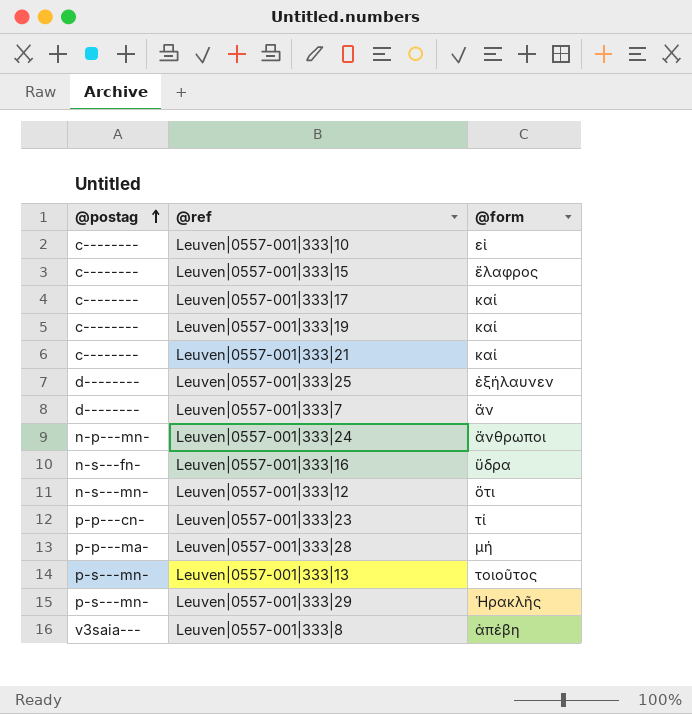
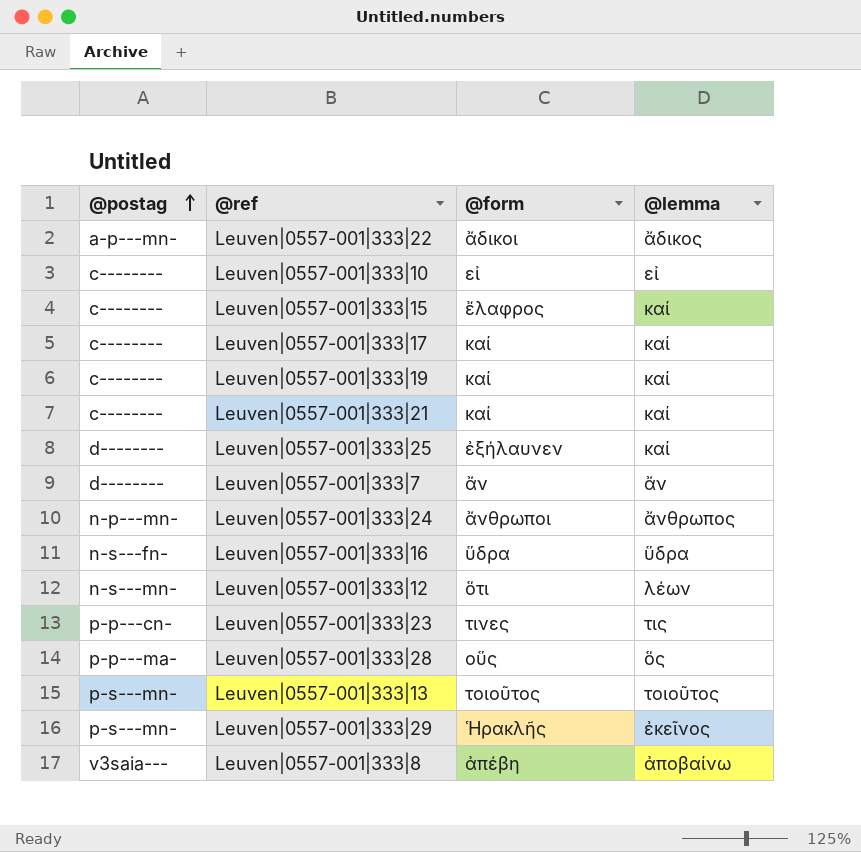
column @lemma | position: none -> 4
row Leuven|0557-001|333|22: none -> a-p---mn- | ἄδικοι | ἄδικος
Leuven|0557-001|333|23 | @form: τί -> τινες
Leuven|0557-001|333|28 | @form: μή -> οὕς

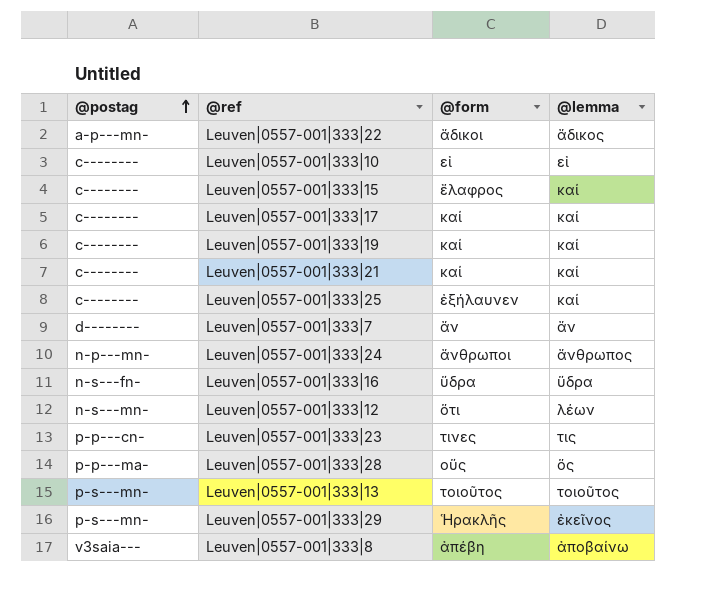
Leuven|0557-001|333|25 | @postag: d-------- -> c--------

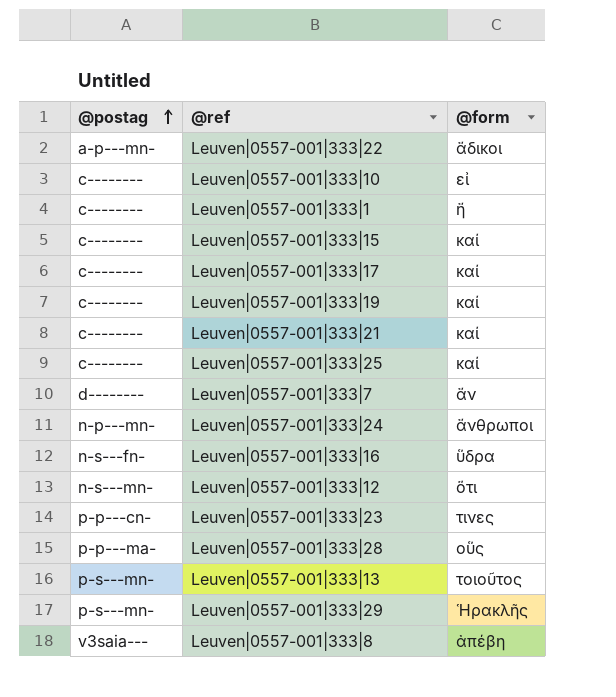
column @lemma | position: 4 -> none
row Leuven|0557-001|333|1: none -> c-------- | ἤ
Leuven|0557-001|333|15 | @form: ἔλαφρος -> καί
Leuven|0557-001|333|25 | @form: ἐξήλαυνεν -> καί

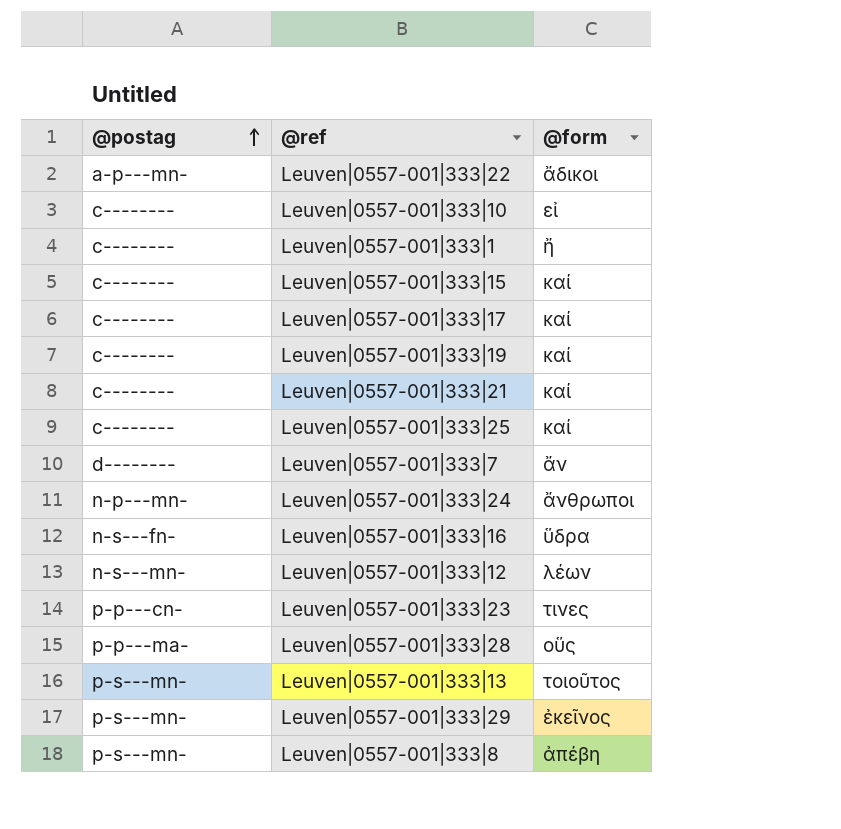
Leuven|0557-001|333|12 | @form: ὅτι -> λέων
Leuven|0557-001|333|29 | @form: Ἡρακλῆς -> ἐκεῖνος
Leuven|0557-001|333|8 | @postag: v3saia--- -> p-s---mn-

